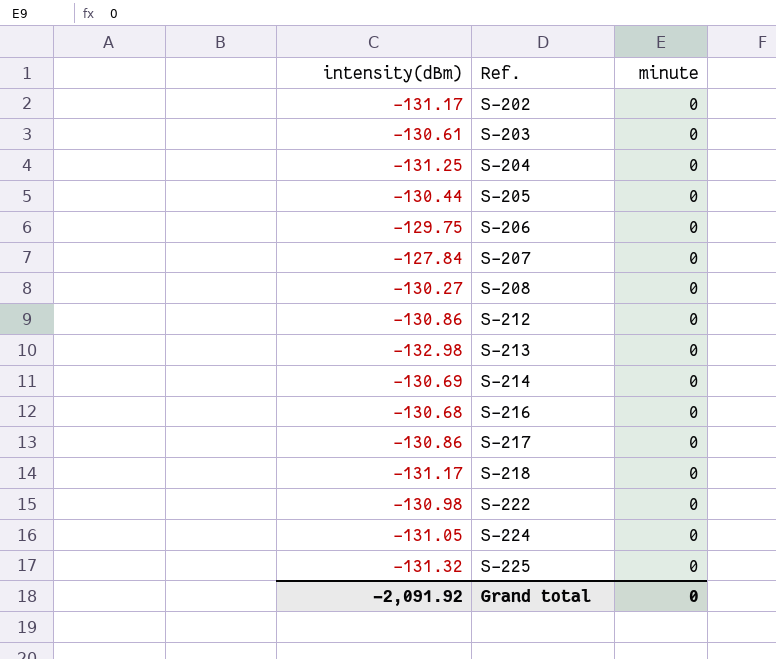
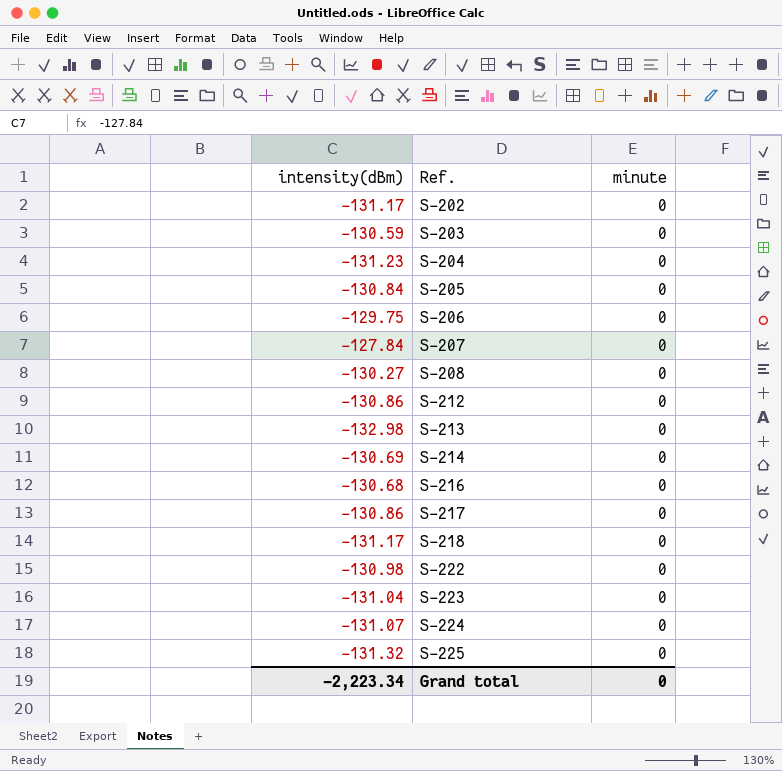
S-203 | intensity(dBm): -130.61 -> -130.59
S-204 | intensity(dBm): -131.25 -> -131.23
S-205 | intensity(dBm): -130.44 -> -130.84
row S-223: none -> -131.04 | 0
S-224 | intensity(dBm): -131.05 -> -131.07
Grand total | intensity(dBm): -2,091.92 -> -2,223.34

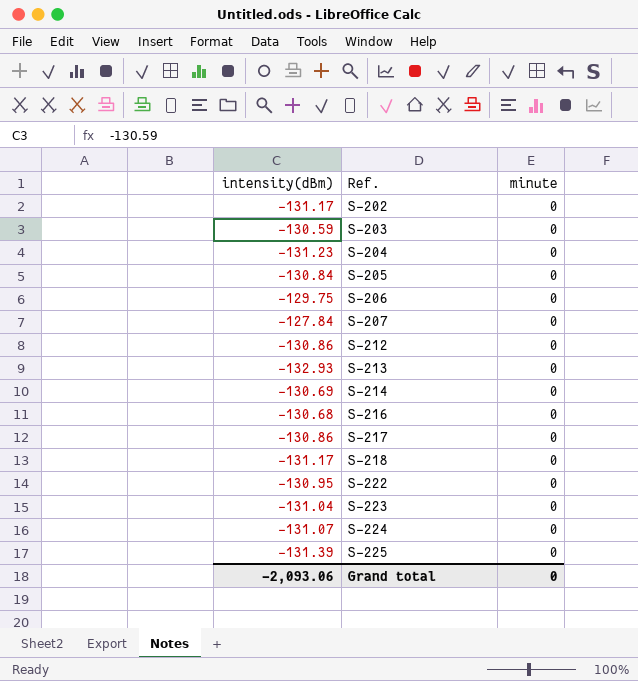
row S-208: -130.27 | 0 -> none
S-213 | intensity(dBm): -132.98 -> -132.93
S-222 | intensity(dBm): -130.98 -> -130.95
S-225 | intensity(dBm): -131.32 -> -131.39
Grand total | intensity(dBm): -2,223.34 -> -2,093.06

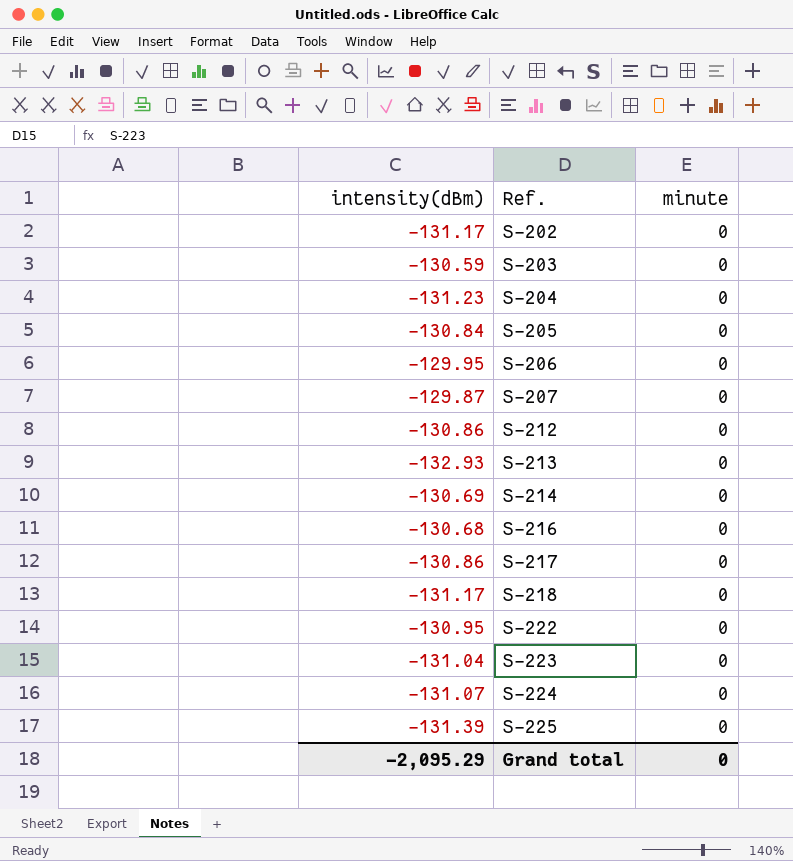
S-206 | intensity(dBm): -129.75 -> -129.95
S-207 | intensity(dBm): -127.84 -> -129.87
Grand total | intensity(dBm): -2,093.06 -> -2,095.29

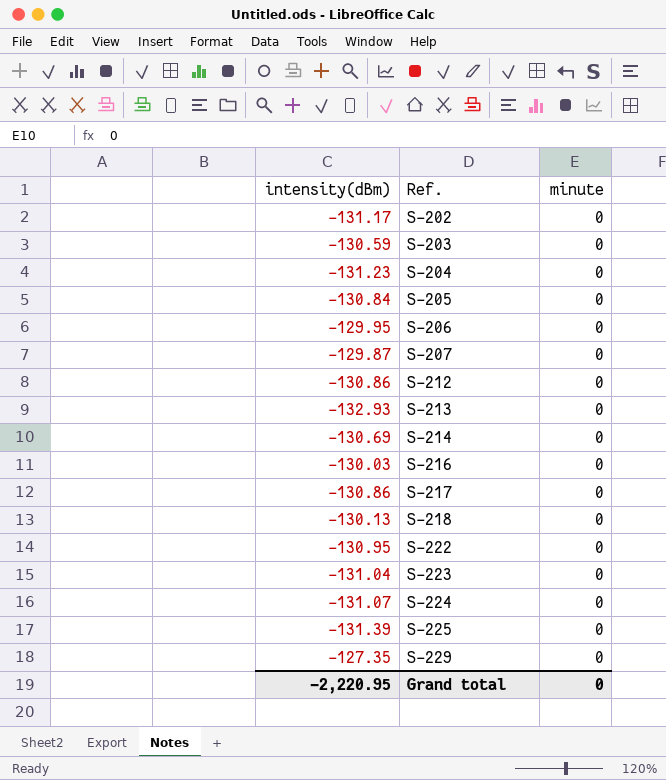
S-216 | intensity(dBm): -130.68 -> -130.03
S-218 | intensity(dBm): -131.17 -> -130.13
row S-229: none -> -127.35 | 0
Grand total | intensity(dBm): -2,095.29 -> -2,220.95

